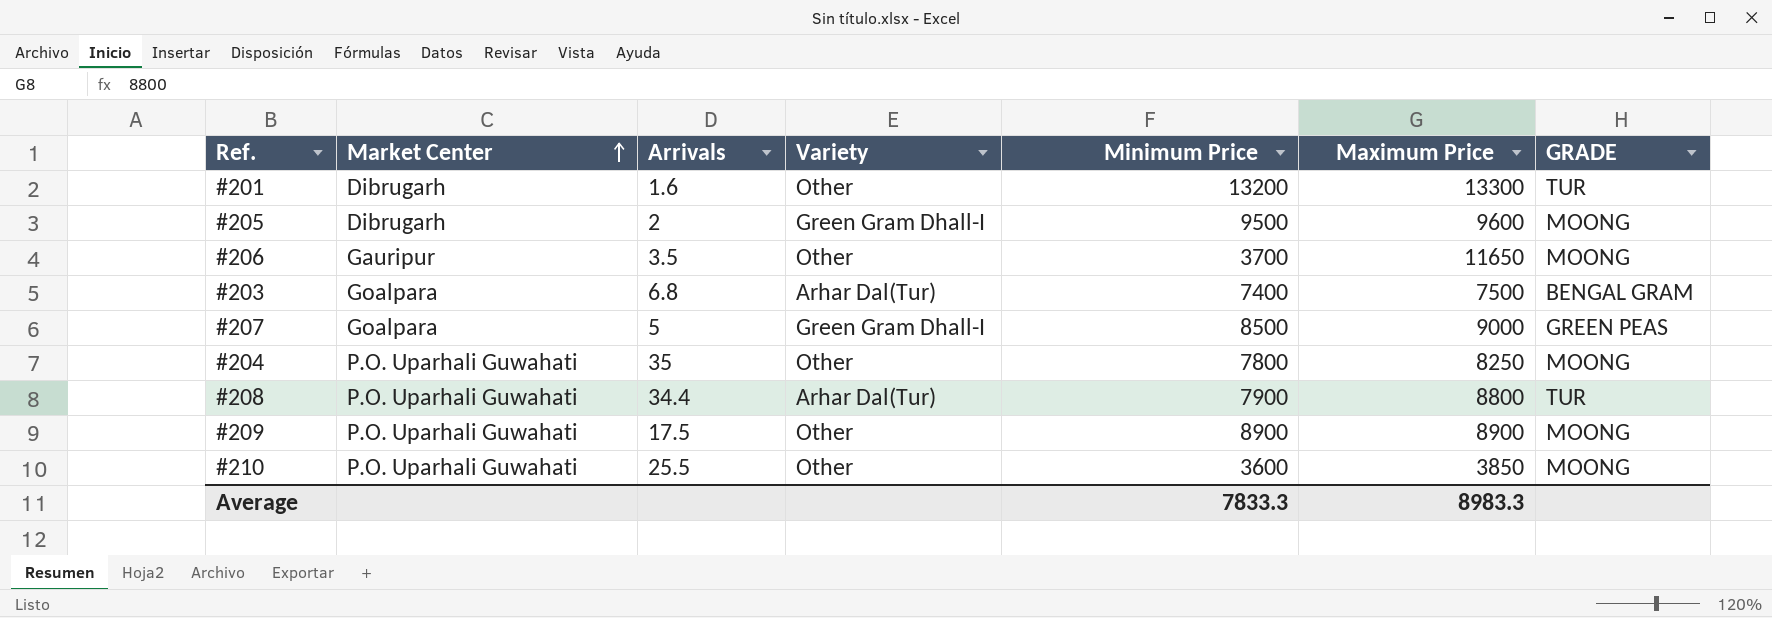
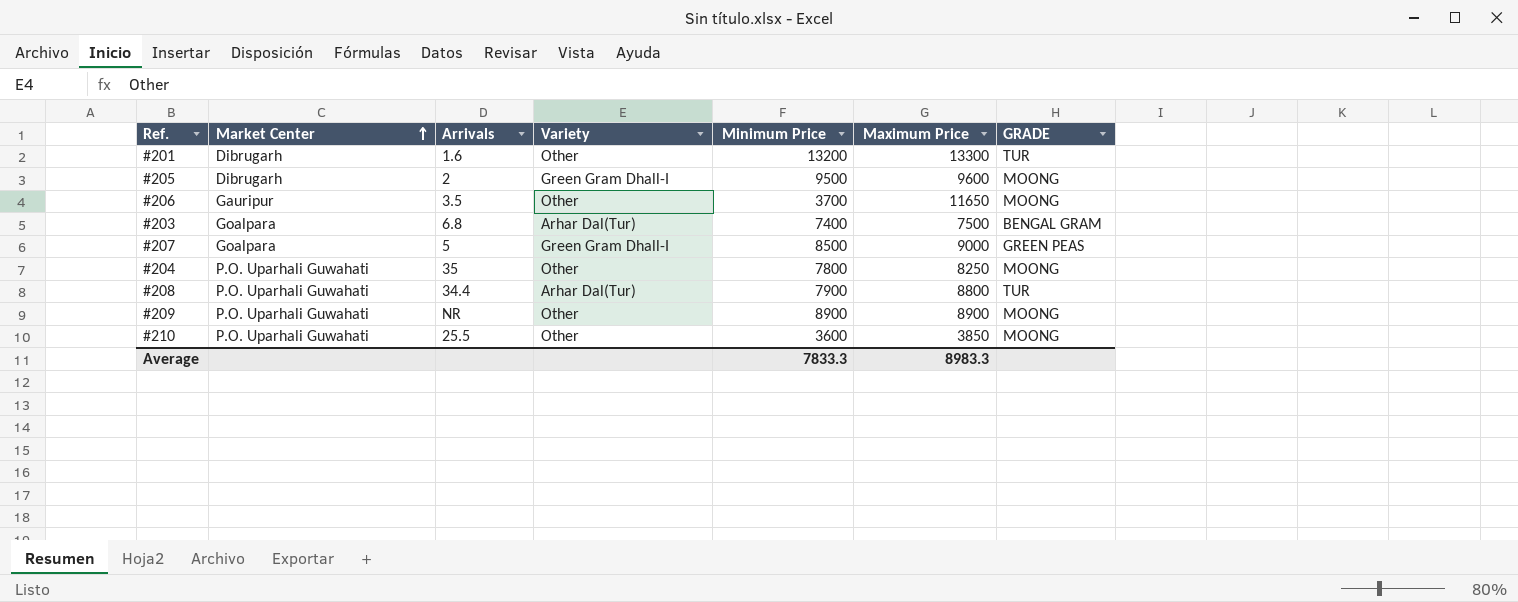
#209 | Arrivals: 17.5 -> NR

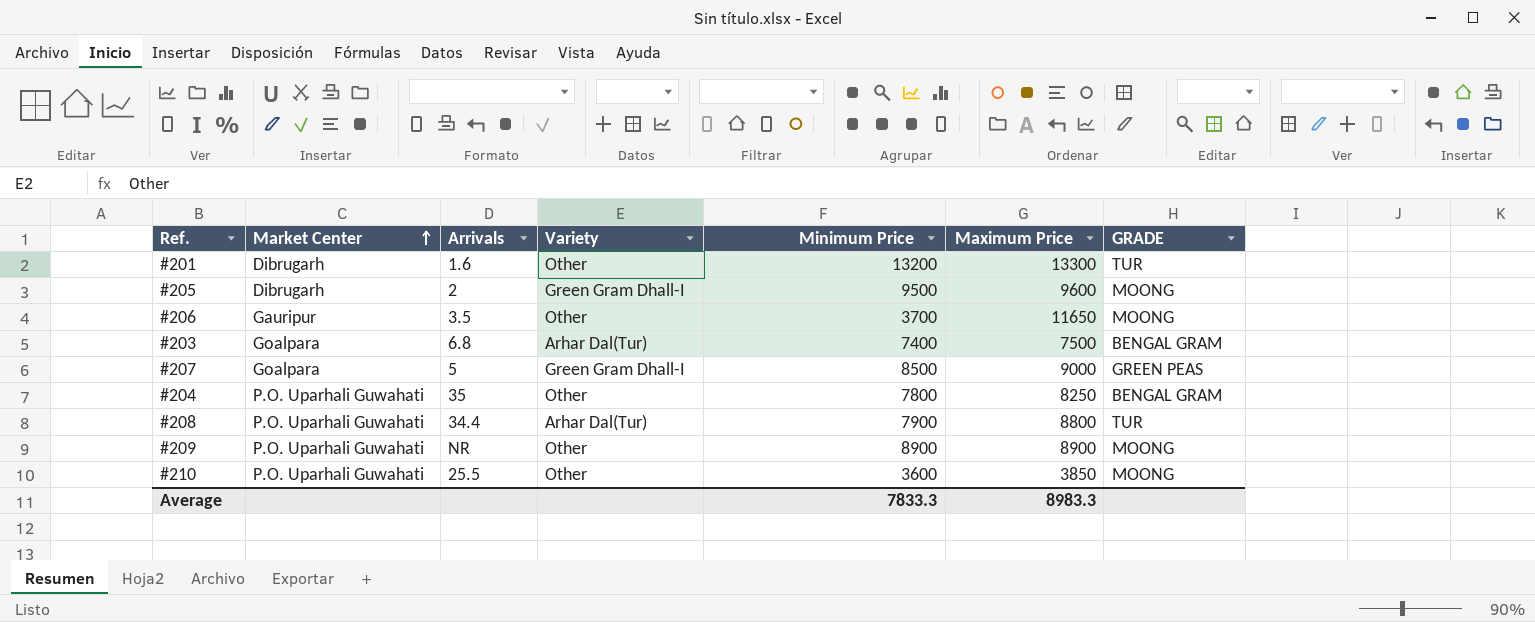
#204 | GRADE: MOONG -> BENGAL GRAM

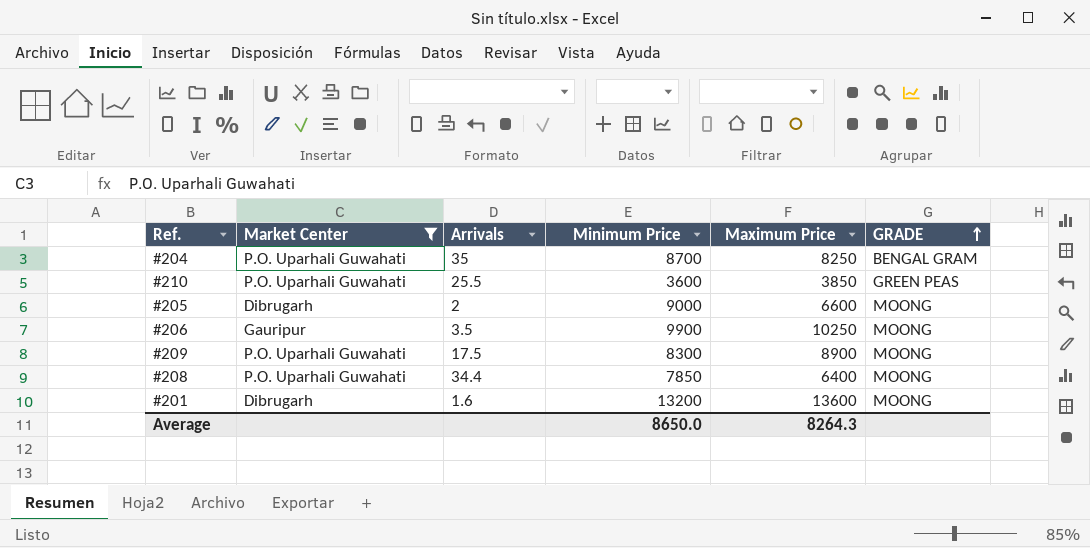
filter: none -> Market Center != Goalpara
row order: Market Center ascending -> GRADE ascending
column Variety | position: 4 -> none
#204 | Minimum Price: 7800 -> 8700
#210 | GRADE: MOONG -> GREEN PEAS
#205 | Minimum Price: 9500 -> 9000
#205 | Maximum Price: 9600 -> 6600
#206 | Minimum Price: 3700 -> 9900
#206 | Maximum Price: 11650 -> 10250
#209 | Arrivals: NR -> 17.5
#209 | Minimum Price: 8900 -> 8300
#208 | Minimum Price: 7900 -> 7850
#208 | Maximum Price: 8800 -> 6400
#208 | GRADE: TUR -> MOONG
#201 | Maximum Price: 13300 -> 13600
#201 | GRADE: TUR -> MOONG
Average | Minimum Price: 7833.3 -> 8650.0
Average | Maximum Price: 8983.3 -> 8264.3

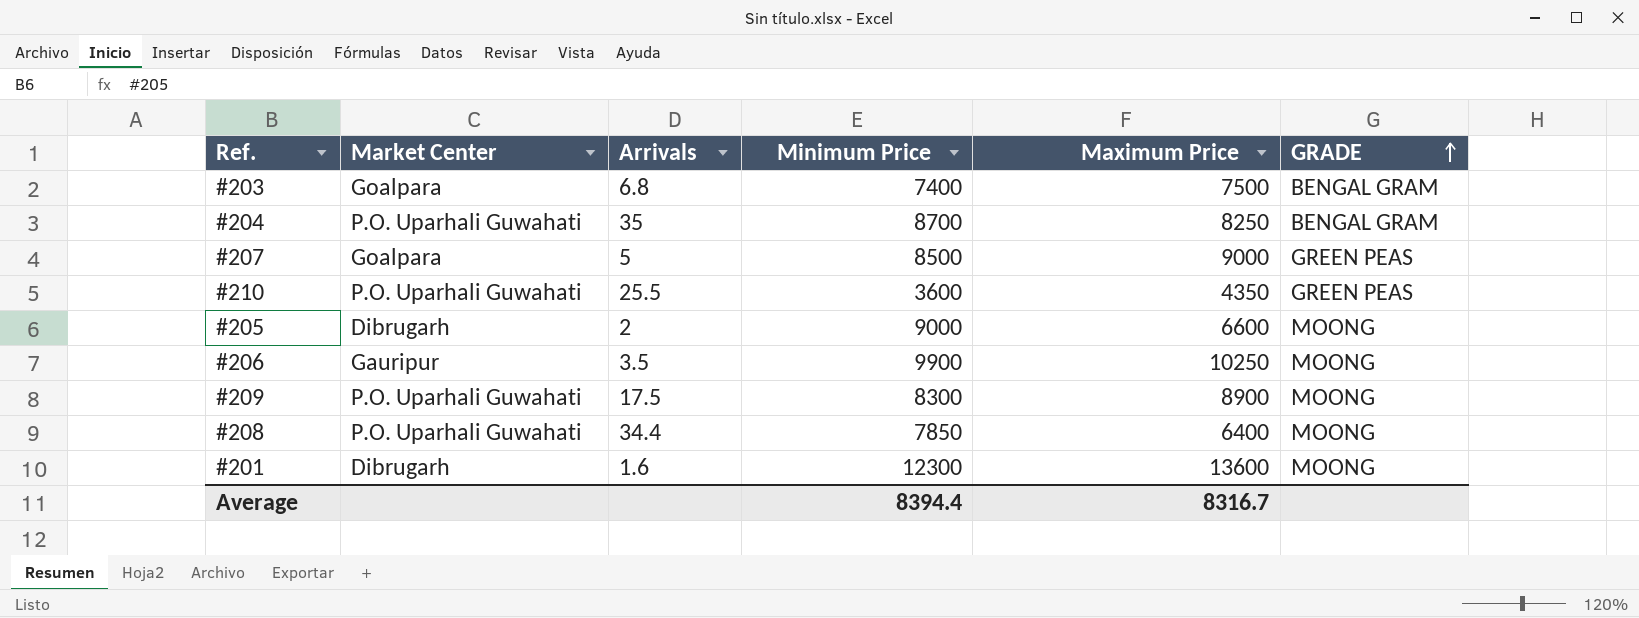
filter: Market Center != Goalpara -> none
#210 | Maximum Price: 3850 -> 4350
#201 | Minimum Price: 13200 -> 12300
Average | Minimum Price: 8650.0 -> 8394.4
Average | Maximum Price: 8264.3 -> 8316.7

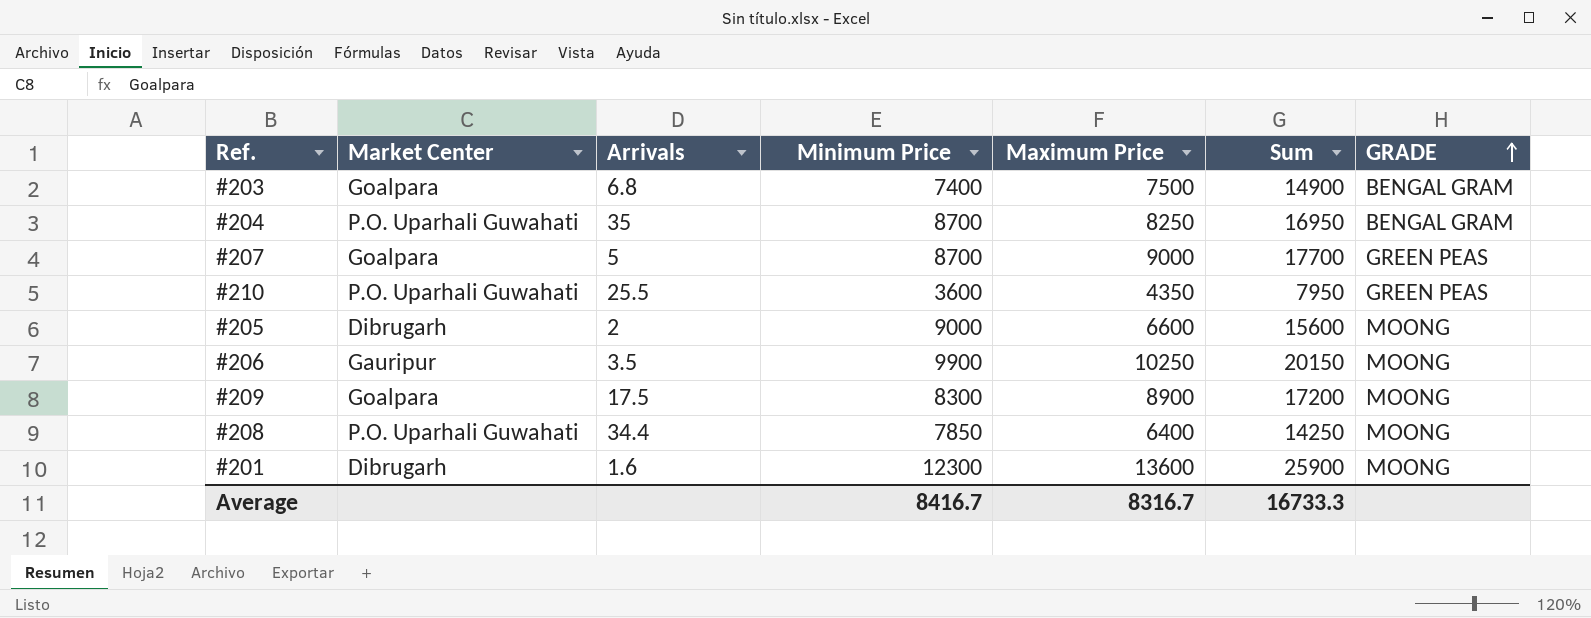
column Sum | formula: none -> [Minimum Price] + [Maximum Price]
#207 | Minimum Price: 8500 -> 8700
#209 | Market Center: P.O. Uparhali Guwahati -> Goalpara
Average | Minimum Price: 8394.4 -> 8416.7

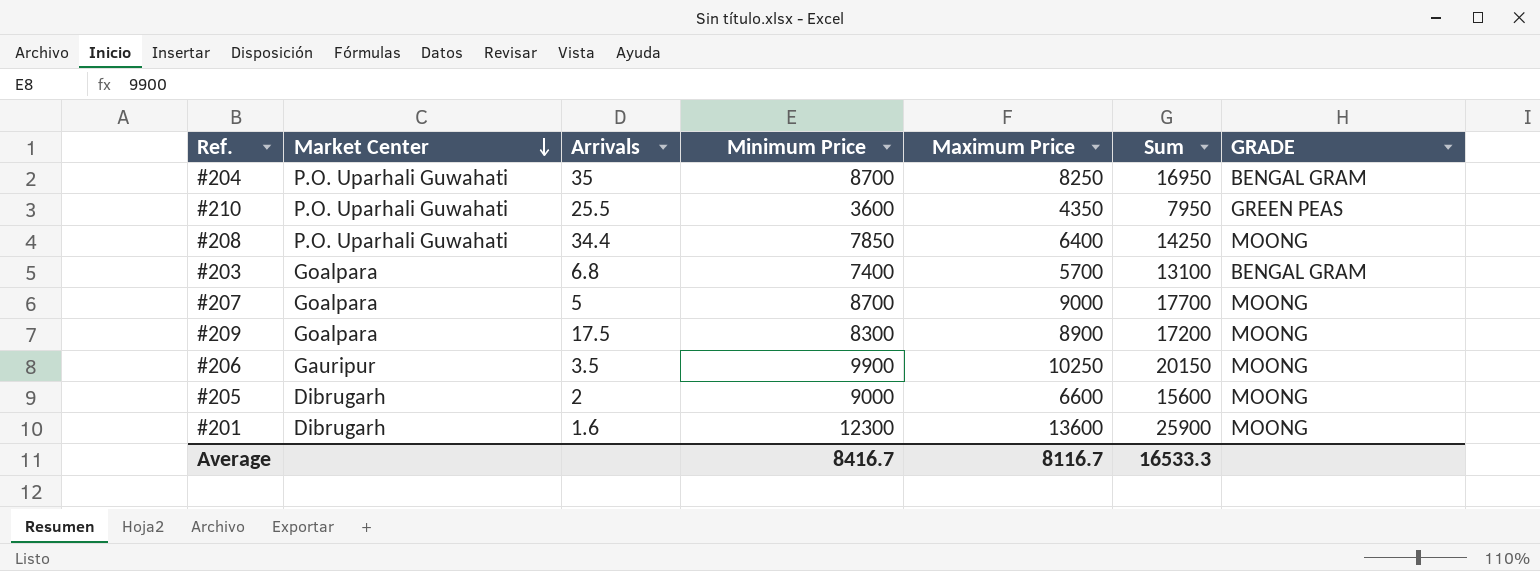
row order: GRADE ascending -> Market Center descending
#203 | Maximum Price: 7500 -> 5700
#203 | Sum: 14900 -> 13100
#207 | GRADE: GREEN PEAS -> MOONG
Average | Maximum Price: 8316.7 -> 8116.7
Average | Sum: 16733.3 -> 16533.3

